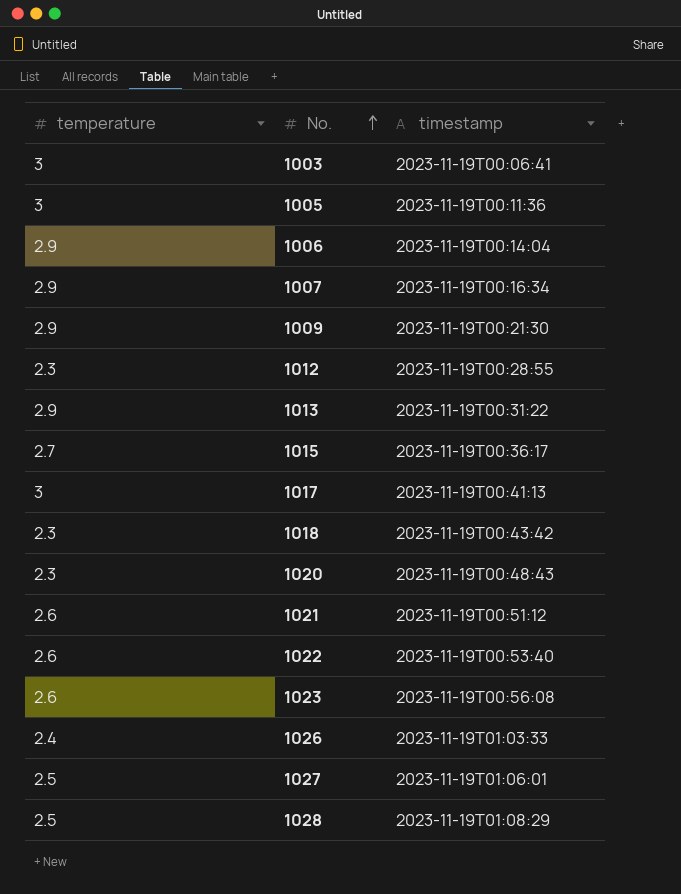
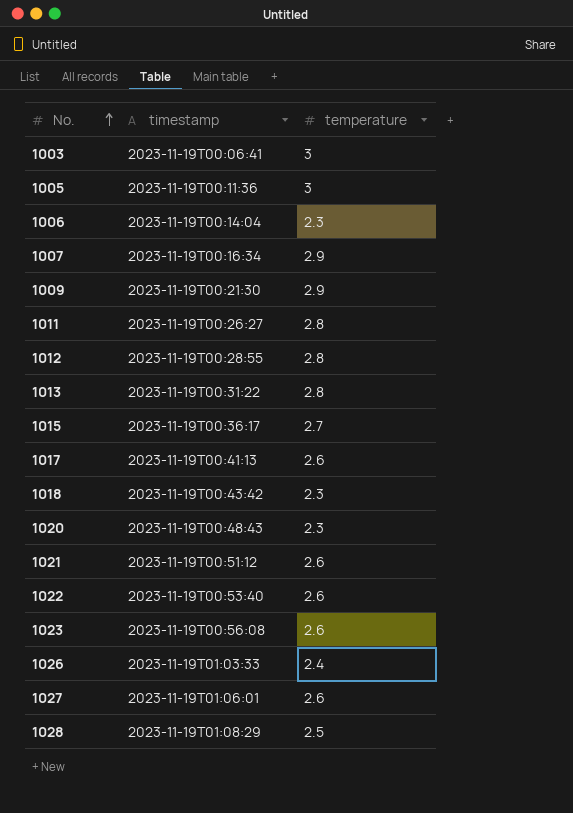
column temperature | position: 1 -> 3
1006 | temperature: 2.9 -> 2.3
row 1011: none -> 2023-11-19T00:26:27 | 2.8
1012 | temperature: 2.3 -> 2.8
1013 | temperature: 2.9 -> 2.8
1017 | temperature: 3 -> 2.6
1027 | temperature: 2.5 -> 2.6

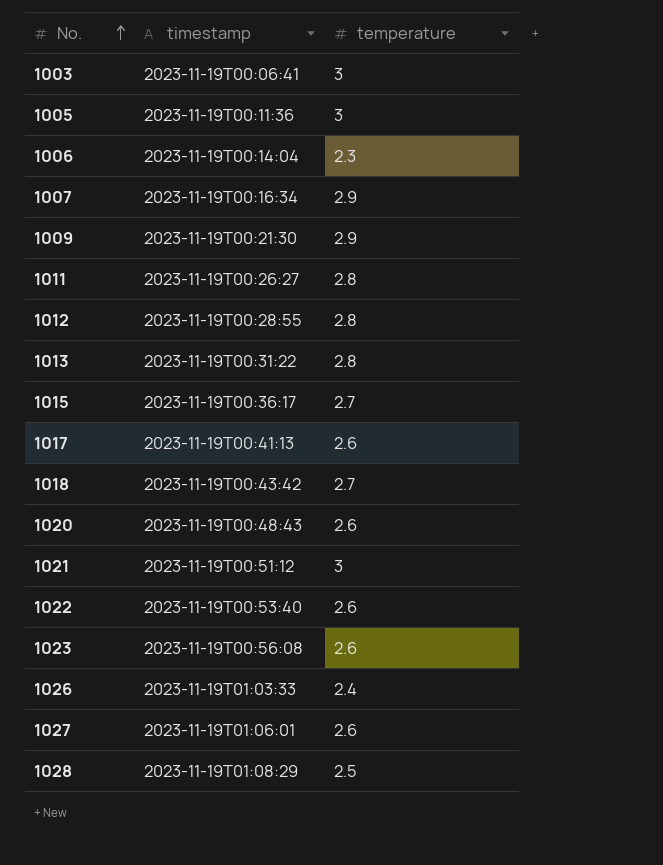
1018 | temperature: 2.3 -> 2.7
1020 | temperature: 2.3 -> 2.6
1021 | temperature: 2.6 -> 3

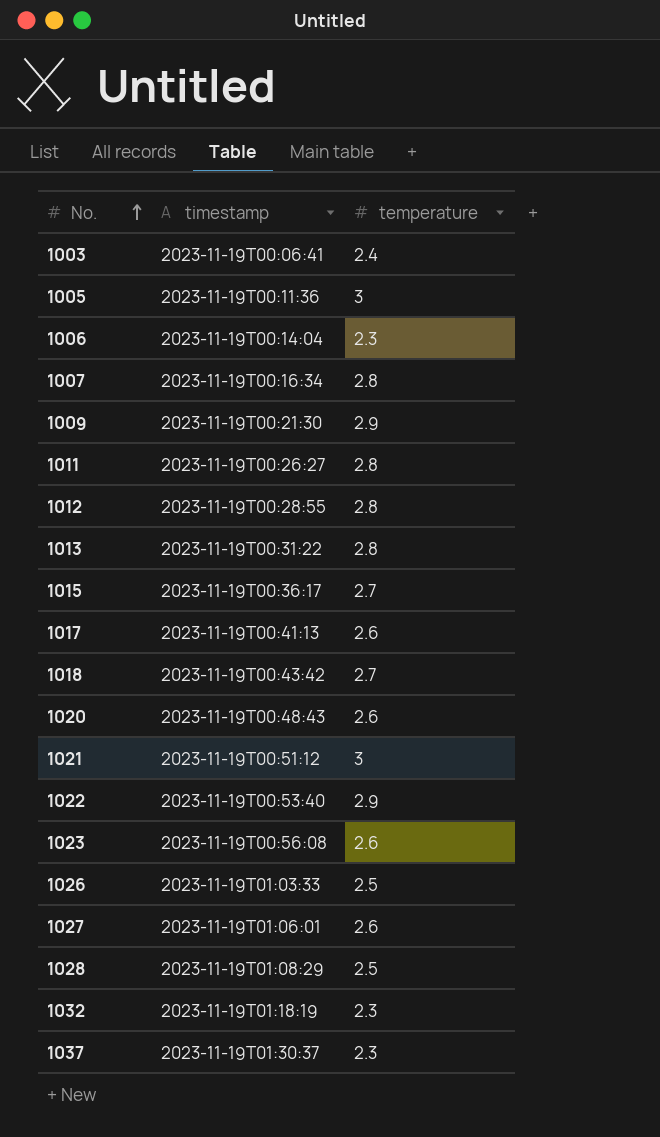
1003 | temperature: 3 -> 2.4
1007 | temperature: 2.9 -> 2.8
1022 | temperature: 2.6 -> 2.9
1026 | temperature: 2.4 -> 2.5
row 1032: none -> 2023-11-19T01:18:19 | 2.3
row 1037: none -> 2023-11-19T01:30:37 | 2.3

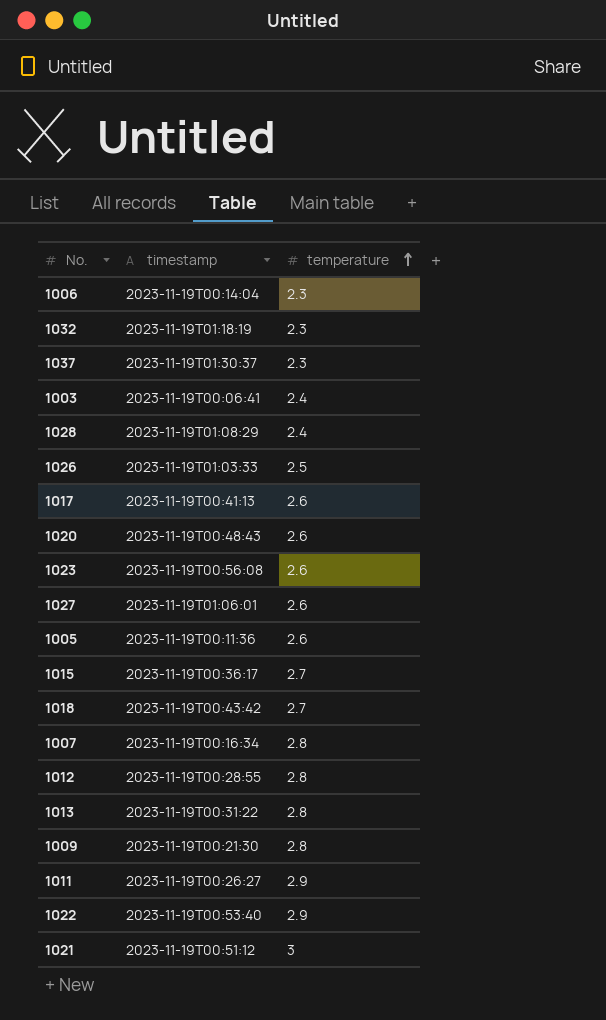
row order: No. ascending -> temperature ascending
1028 | temperature: 2.5 -> 2.4
1005 | temperature: 3 -> 2.6
1009 | temperature: 2.9 -> 2.8
1011 | temperature: 2.8 -> 2.9

